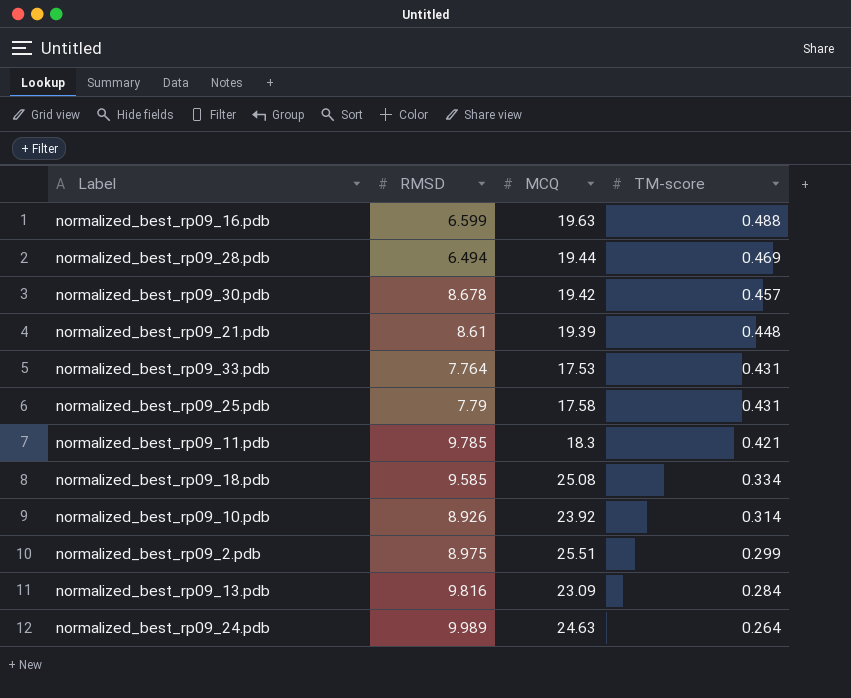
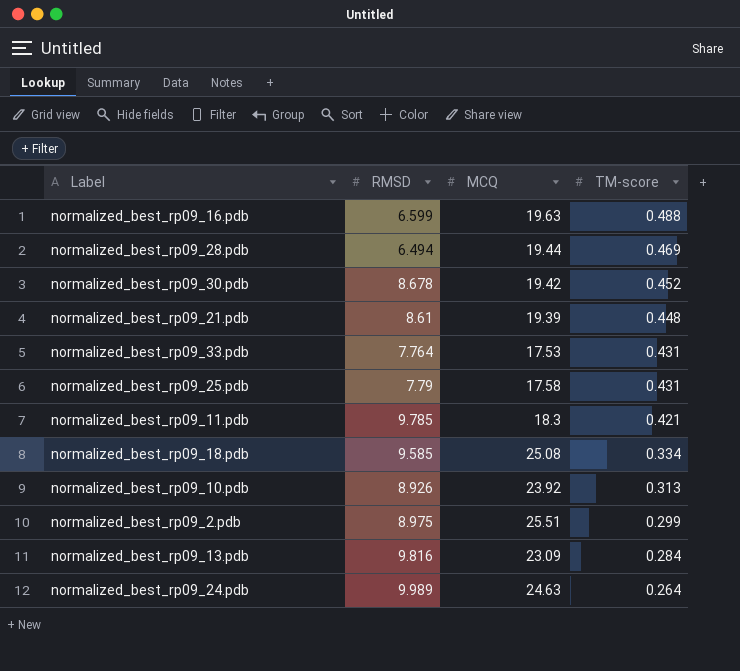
normalized_best_rp09_30.pdb | TM-score: 0.457 -> 0.452
normalized_best_rp09_10.pdb | TM-score: 0.314 -> 0.313

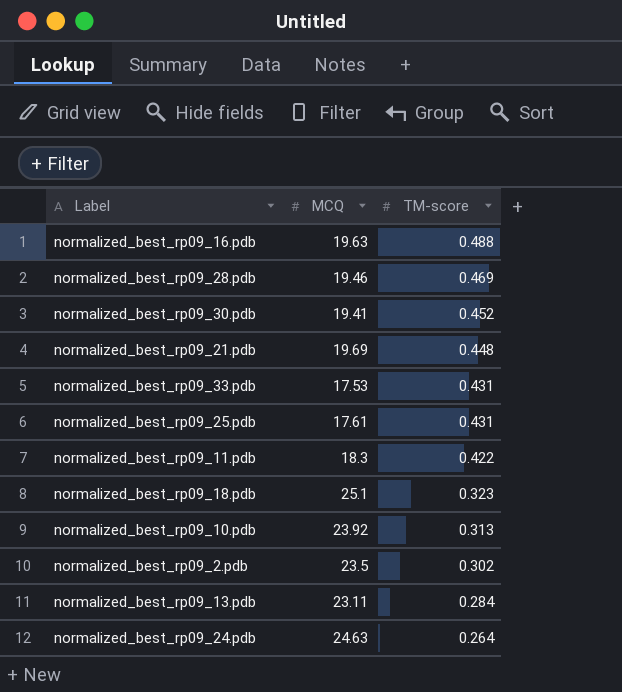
column RMSD | position: 2 -> none
normalized_best_rp09_28.pdb | MCQ: 19.44 -> 19.46
normalized_best_rp09_30.pdb | MCQ: 19.42 -> 19.41
normalized_best_rp09_21.pdb | MCQ: 19.39 -> 19.69
normalized_best_rp09_25.pdb | MCQ: 17.58 -> 17.61
normalized_best_rp09_11.pdb | TM-score: 0.421 -> 0.422
normalized_best_rp09_18.pdb | MCQ: 25.08 -> 25.1
normalized_best_rp09_18.pdb | TM-score: 0.334 -> 0.323
normalized_best_rp09_2.pdb | MCQ: 25.51 -> 23.5
normalized_best_rp09_2.pdb | TM-score: 0.299 -> 0.302
normalized_best_rp09_13.pdb | MCQ: 23.09 -> 23.11

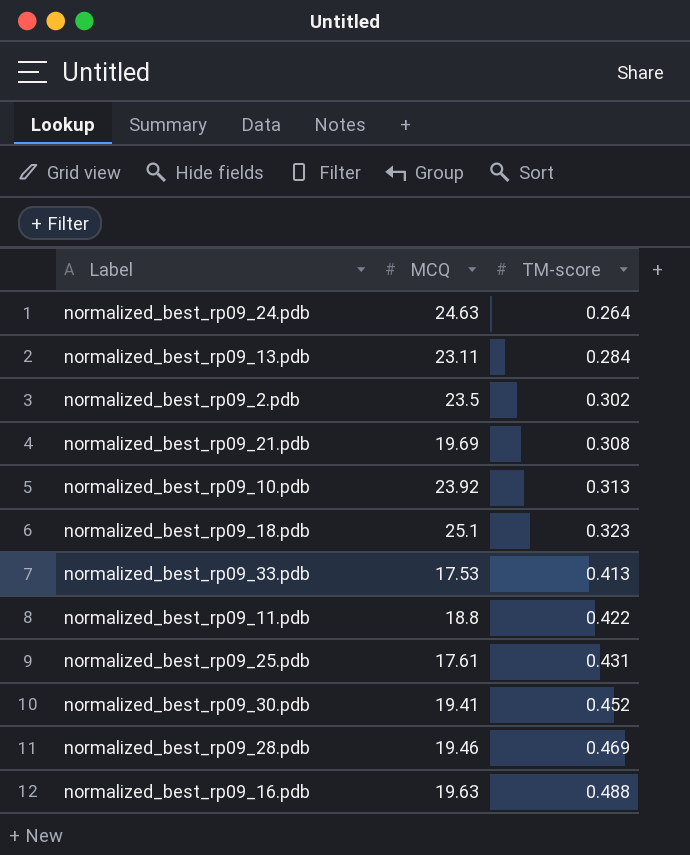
row order: TM-score descending -> TM-score ascending
normalized_best_rp09_21.pdb | TM-score: 0.448 -> 0.308
normalized_best_rp09_33.pdb | TM-score: 0.431 -> 0.413
normalized_best_rp09_11.pdb | MCQ: 18.3 -> 18.8

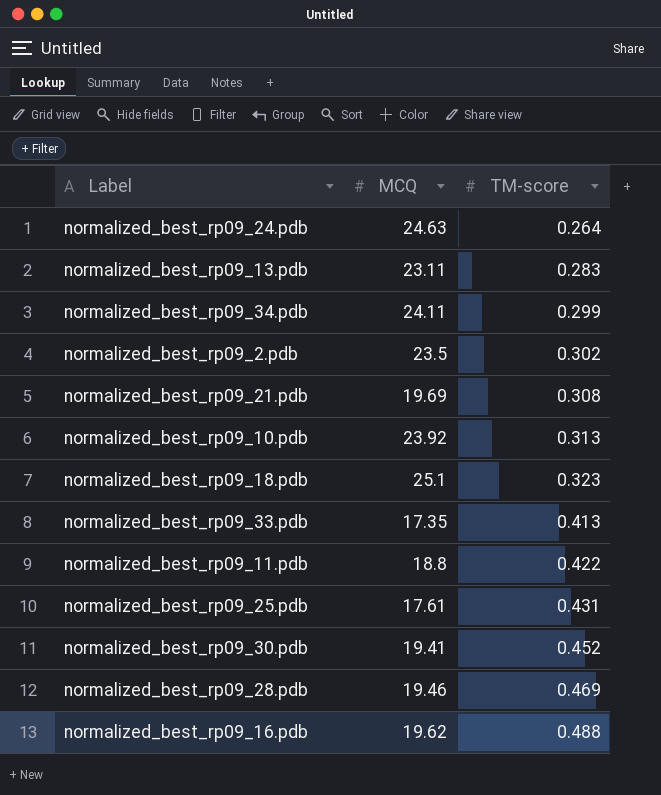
normalized_best_rp09_13.pdb | TM-score: 0.284 -> 0.283
row normalized_best_rp09_34.pdb: none -> 24.11 | 0.299
normalized_best_rp09_33.pdb | MCQ: 17.53 -> 17.35
normalized_best_rp09_16.pdb | MCQ: 19.63 -> 19.62

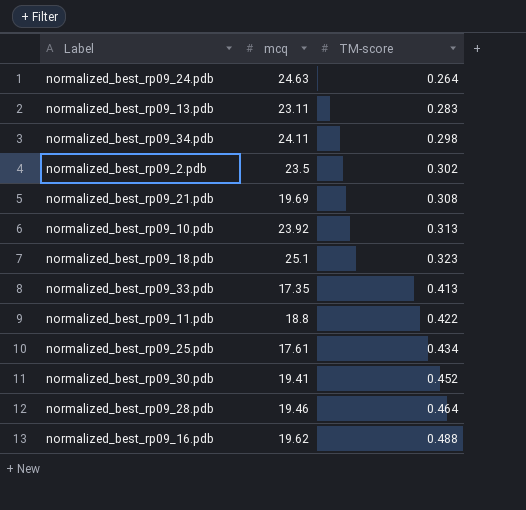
column name: MCQ -> mcq
normalized_best_rp09_34.pdb | TM-score: 0.299 -> 0.298
normalized_best_rp09_25.pdb | TM-score: 0.431 -> 0.434
normalized_best_rp09_28.pdb | TM-score: 0.469 -> 0.464

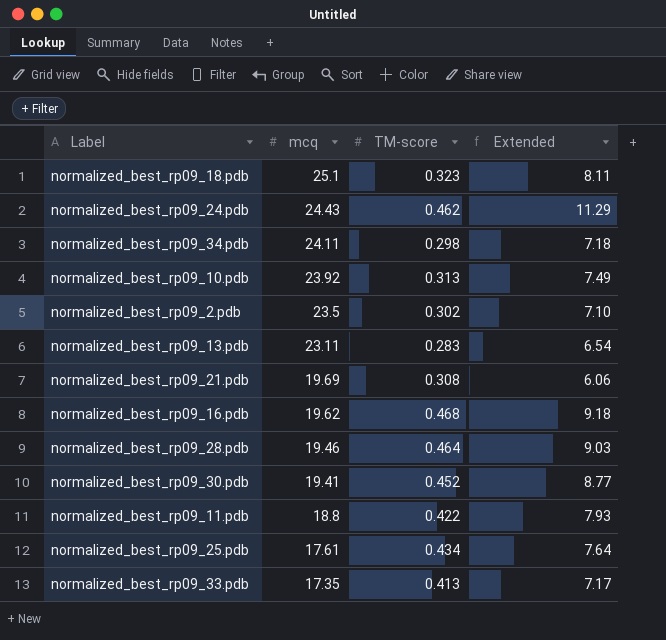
row order: TM-score ascending -> mcq descending
column Extended | formula: none -> [mcq] * [TM-score]
normalized_best_rp09_24.pdb | mcq: 24.63 -> 24.43
normalized_best_rp09_24.pdb | TM-score: 0.264 -> 0.462
normalized_best_rp09_16.pdb | TM-score: 0.488 -> 0.468

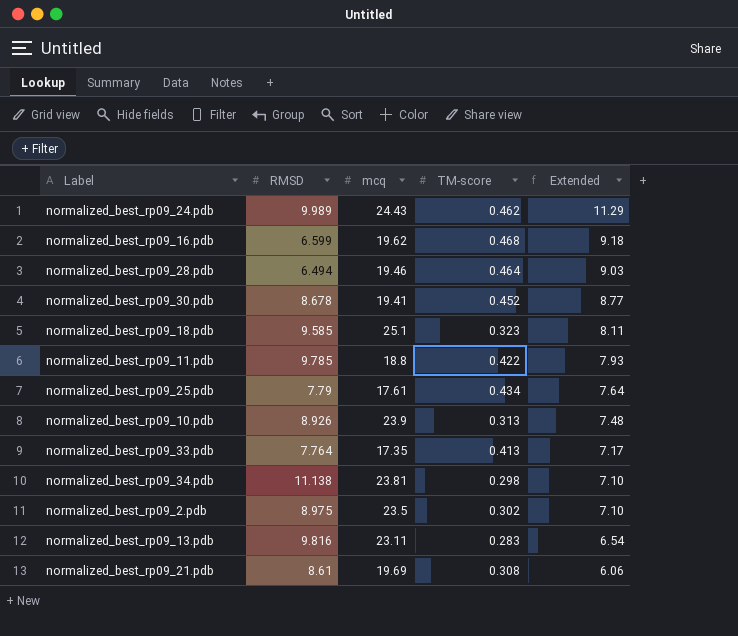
row order: mcq descending -> Extended descending
column RMSD | position: none -> 2
normalized_best_rp09_10.pdb | mcq: 23.92 -> 23.9
normalized_best_rp09_10.pdb | Extended: 7.49 -> 7.48
normalized_best_rp09_34.pdb | mcq: 24.11 -> 23.81
normalized_best_rp09_34.pdb | Extended: 7.18 -> 7.10

